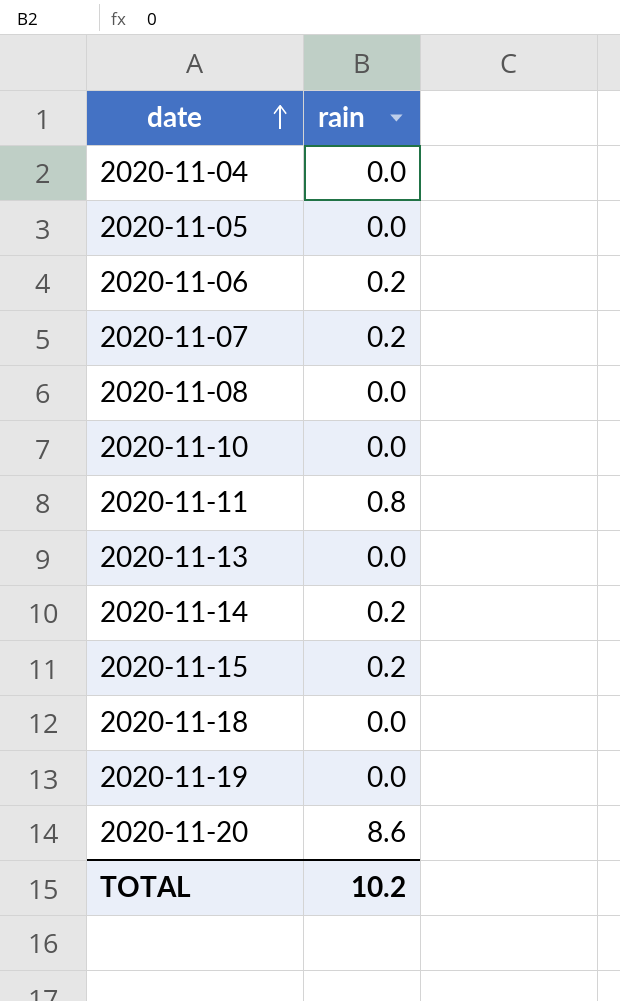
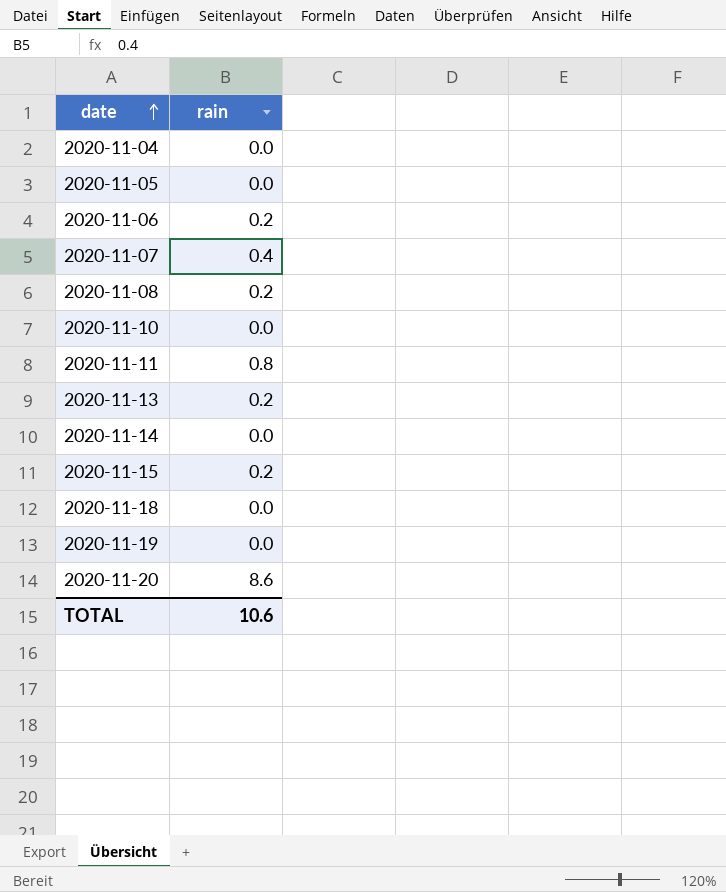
2020-11-07 | rain: 0.2 -> 0.4
2020-11-08 | rain: 0.0 -> 0.2
2020-11-13 | rain: 0.0 -> 0.2
2020-11-14 | rain: 0.2 -> 0.0
TOTAL | rain: 10.2 -> 10.6

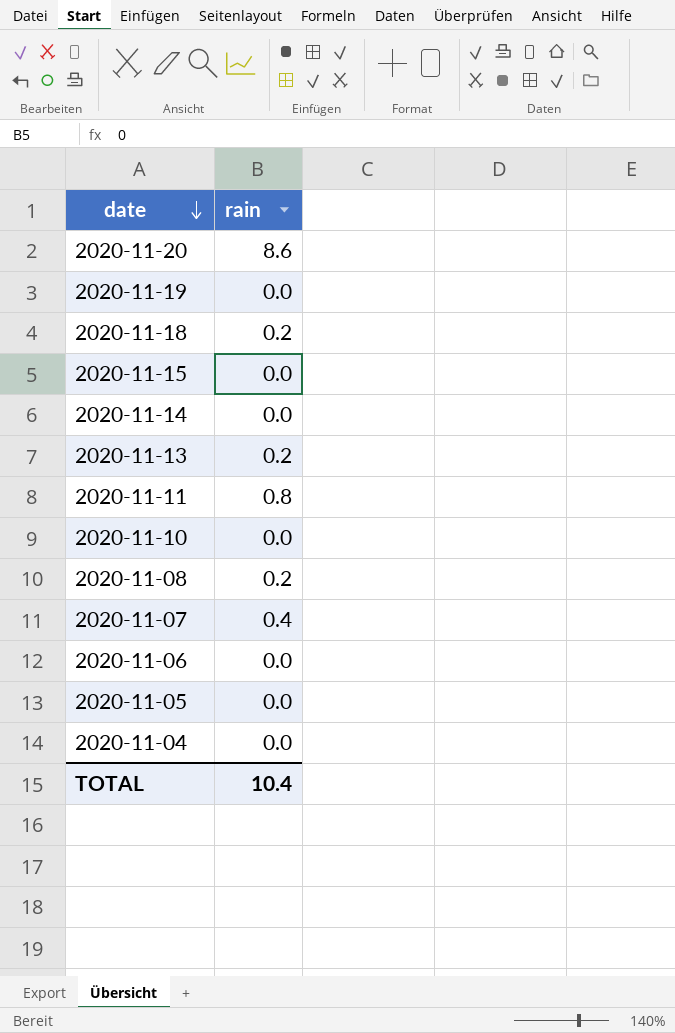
row order: date ascending -> date descending
2020-11-18 | rain: 0.0 -> 0.2
2020-11-15 | rain: 0.2 -> 0.0
2020-11-06 | rain: 0.2 -> 0.0
TOTAL | rain: 10.6 -> 10.4

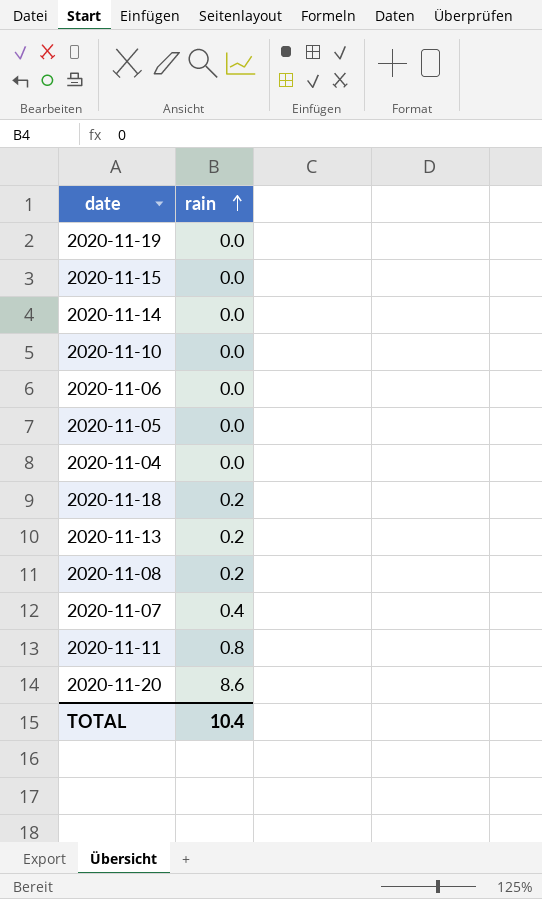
row order: date descending -> rain ascending

